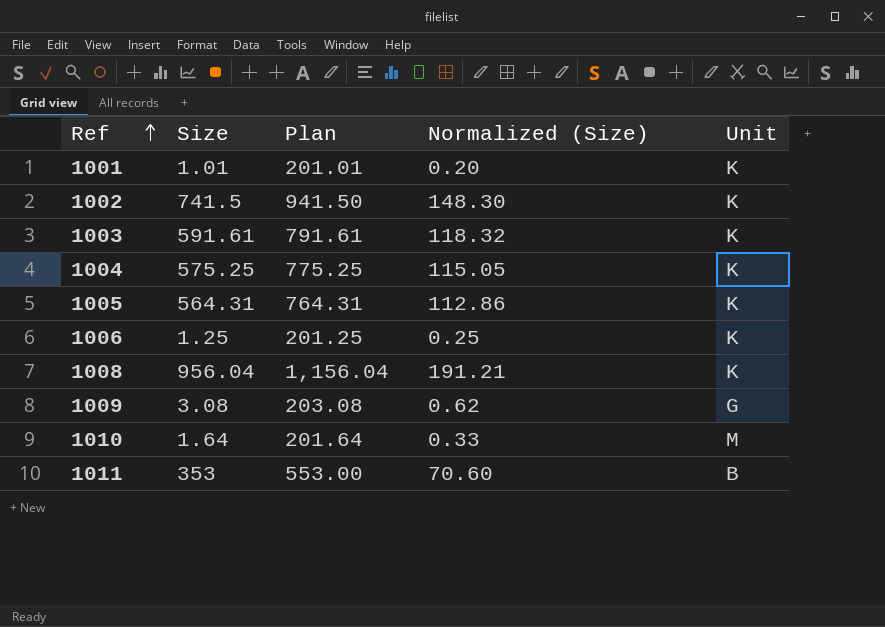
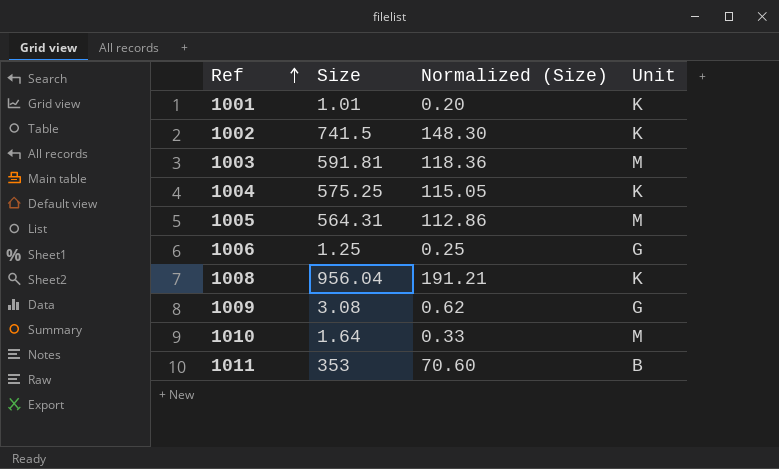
column Plan | formula: [Size] + 200 -> none
1003 | Size: 591.61 -> 591.81
1003 | Normalized (Size): 118.32 -> 118.36
1003 | Unit: K -> M
1005 | Unit: K -> M
1006 | Unit: K -> G

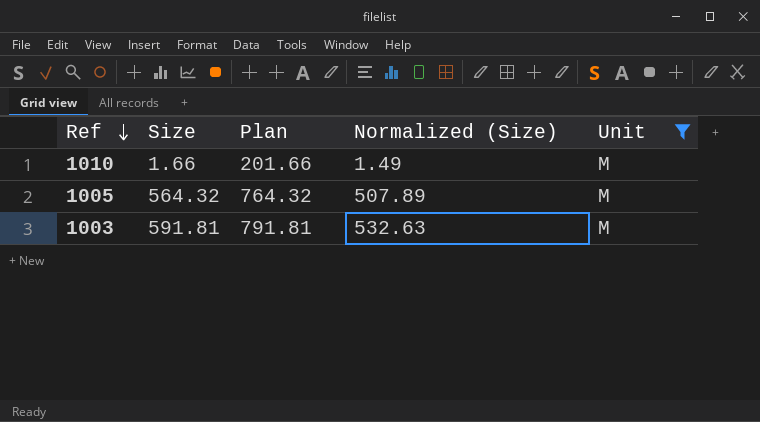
filter: none -> Unit = M
row order: Ref ascending -> Ref descending
column Plan | formula: none -> [Size] + 200
column Normalized (Size) | formula: [Size] * 0.2 -> [Size] * 0.9
1010 | Size: 1.64 -> 1.66
1005 | Size: 564.31 -> 564.32

